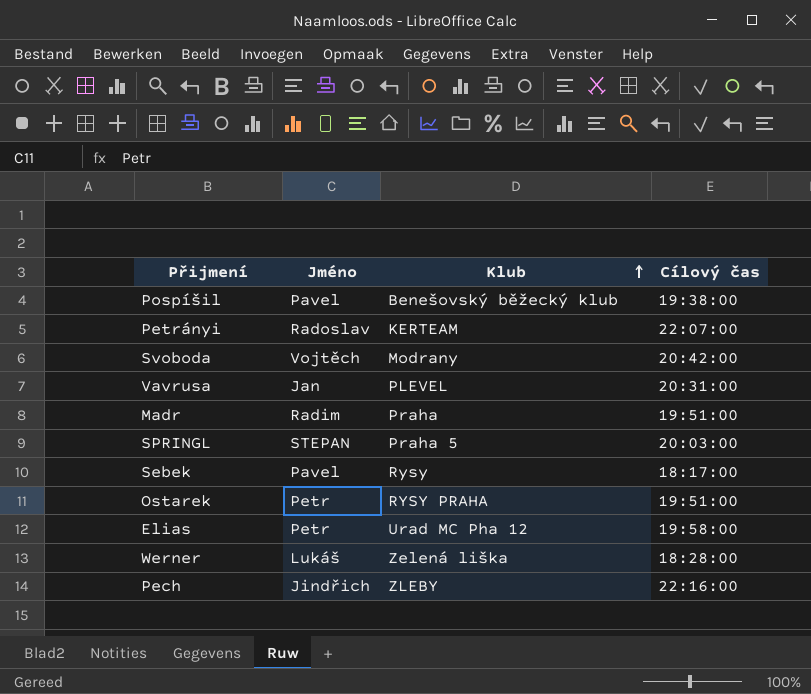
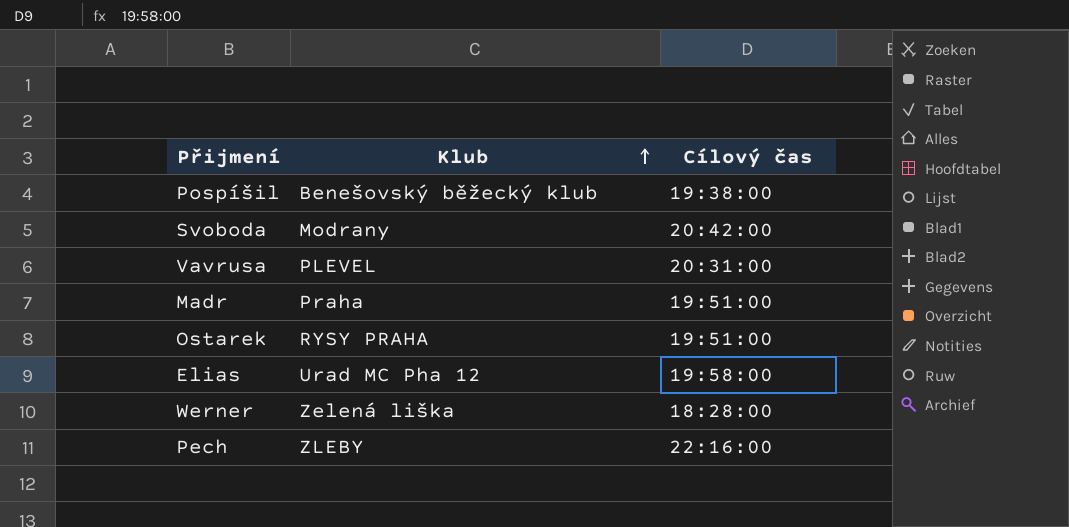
column Jméno | position: 2 -> none
row Petrányi: Radoslav | KERTEAM | 22:07:00 -> none
row SPRINGL: STEPAN | Praha 5 | 20:03:00 -> none
row Sebek: Pavel | Rysy | 18:17:00 -> none

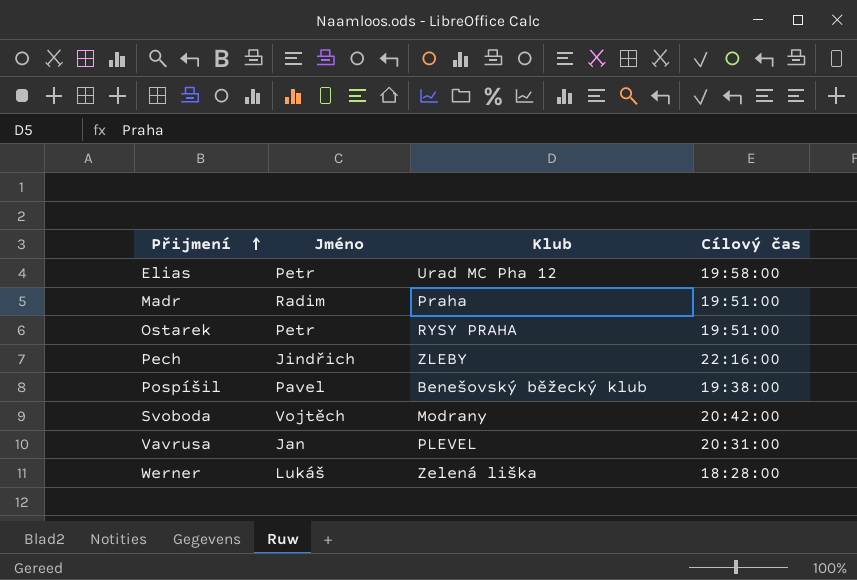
row order: Klub ascending -> Přijmení ascending
column Jméno | position: none -> 2

